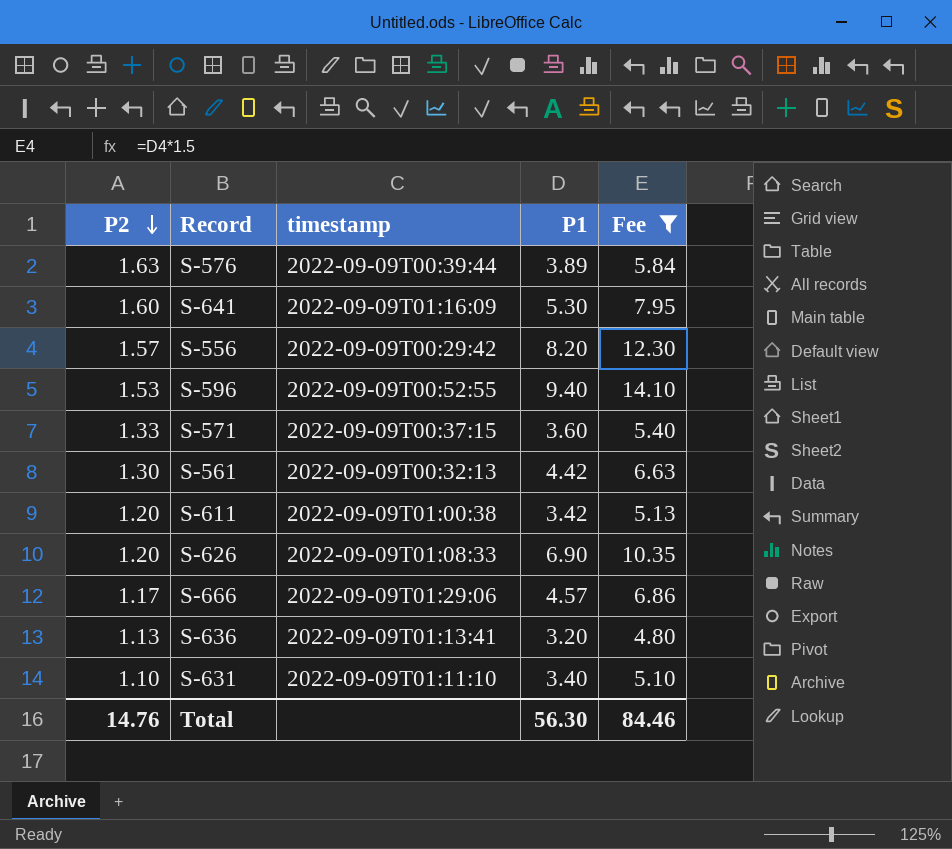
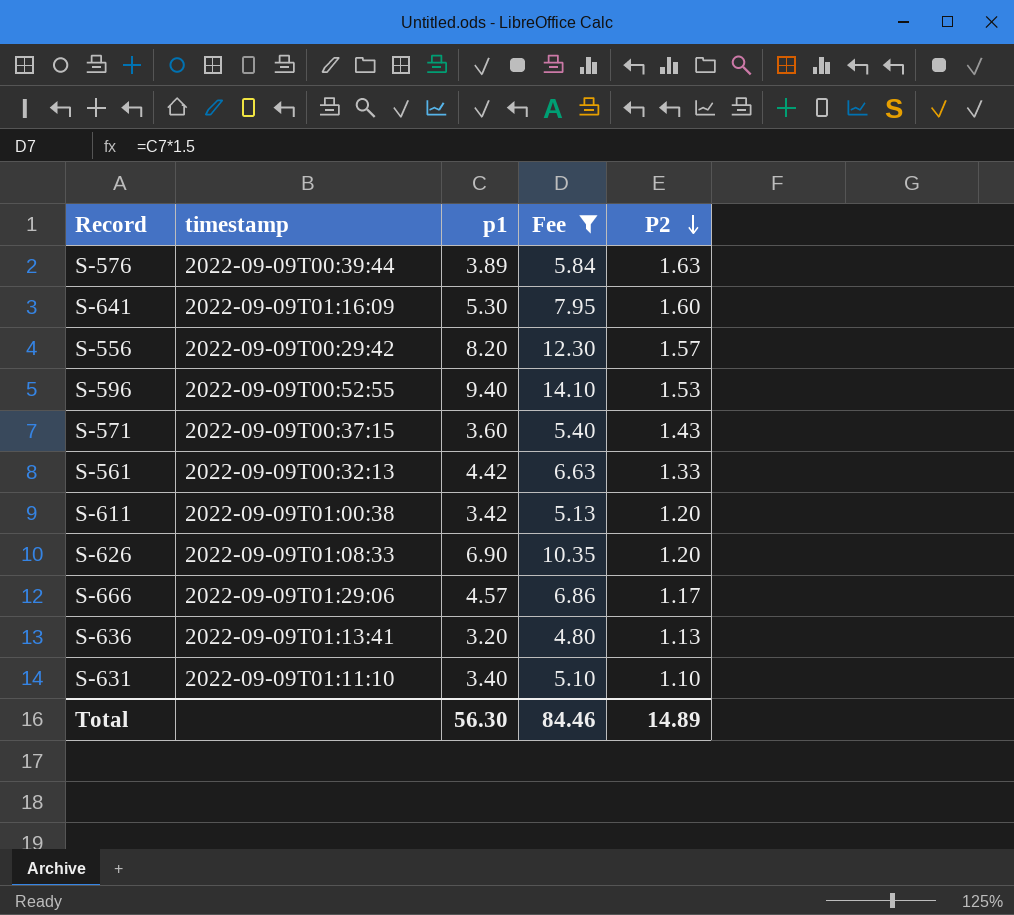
column name: P1 -> p1
column P2 | position: 1 -> 5
S-571 | P2: 1.33 -> 1.43
S-561 | P2: 1.30 -> 1.33
Total | P2: 14.76 -> 14.89

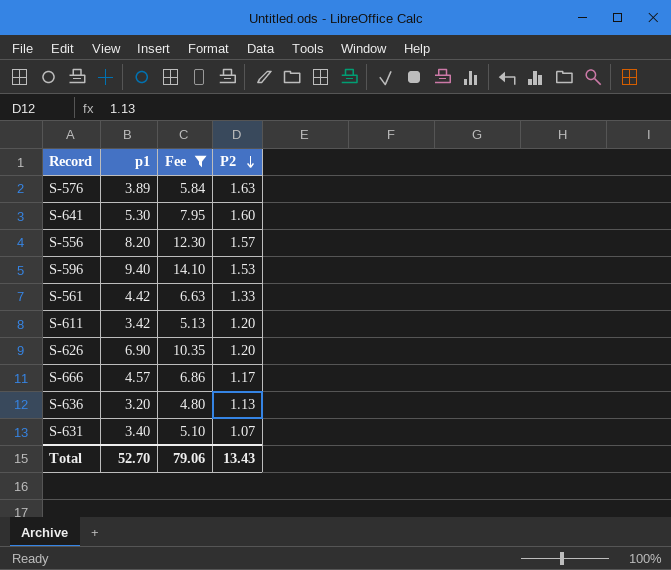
column timestamp | position: 2 -> none
row S-571: 2022-09-09T00:37:15 | 3.60 | 5.40 | 1.43 -> none
S-631 | P2: 1.10 -> 1.07
Total | p1: 56.30 -> 52.70
Total | Fee: 84.46 -> 79.06
Total | P2: 14.89 -> 13.43

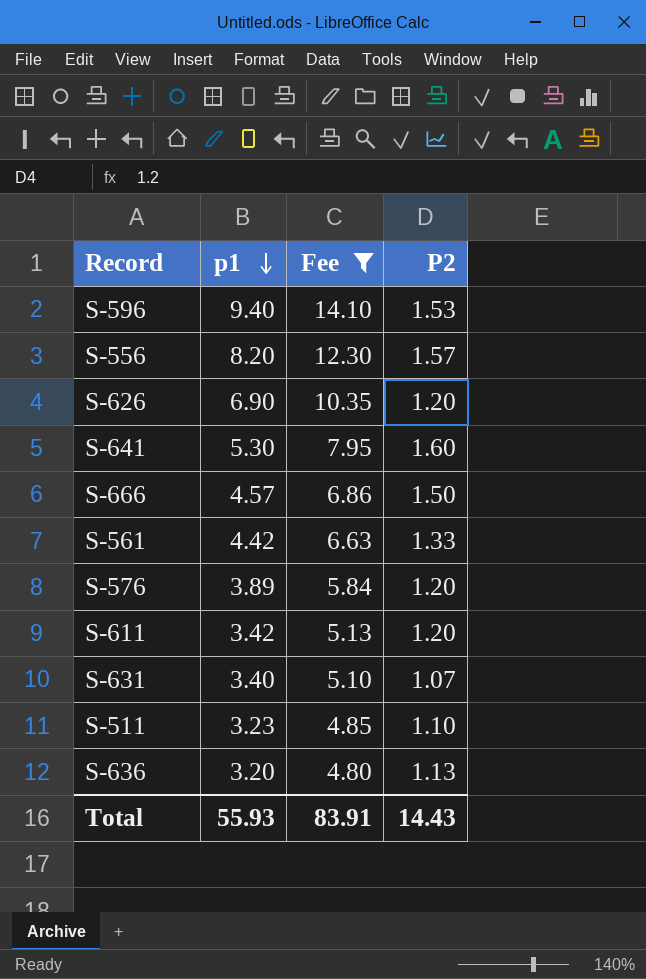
row order: P2 descending -> p1 descending
S-666 | P2: 1.17 -> 1.50
S-576 | P2: 1.63 -> 1.20
row S-511: none -> 3.23 | 4.85 | 1.10
Total | p1: 52.70 -> 55.93
Total | Fee: 79.06 -> 83.91
Total | P2: 13.43 -> 14.43

